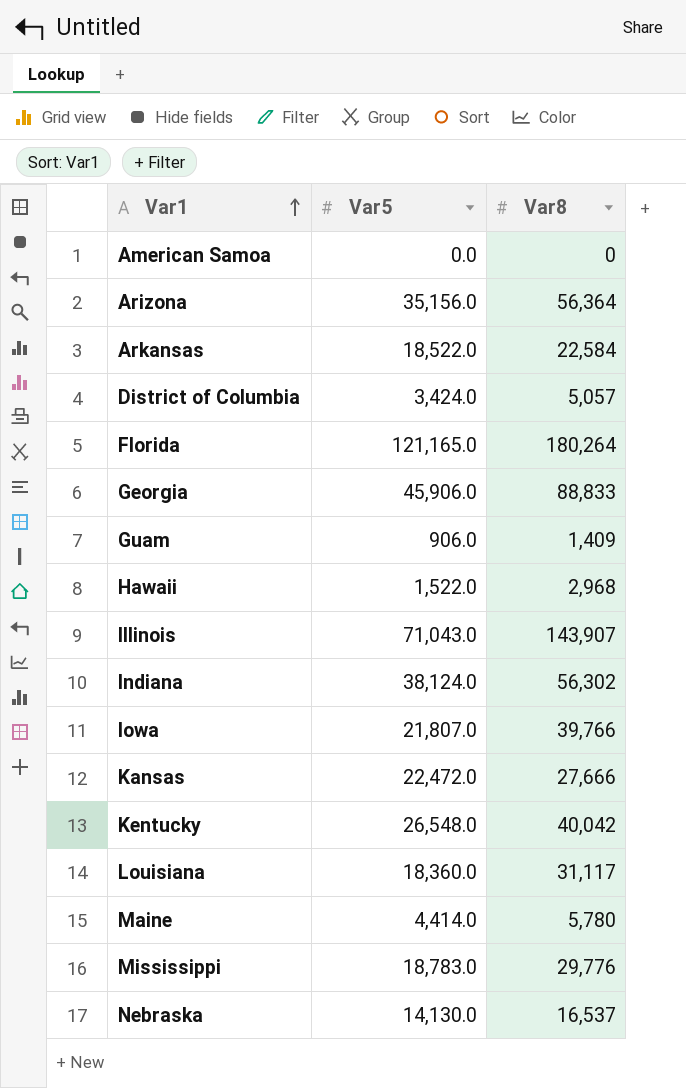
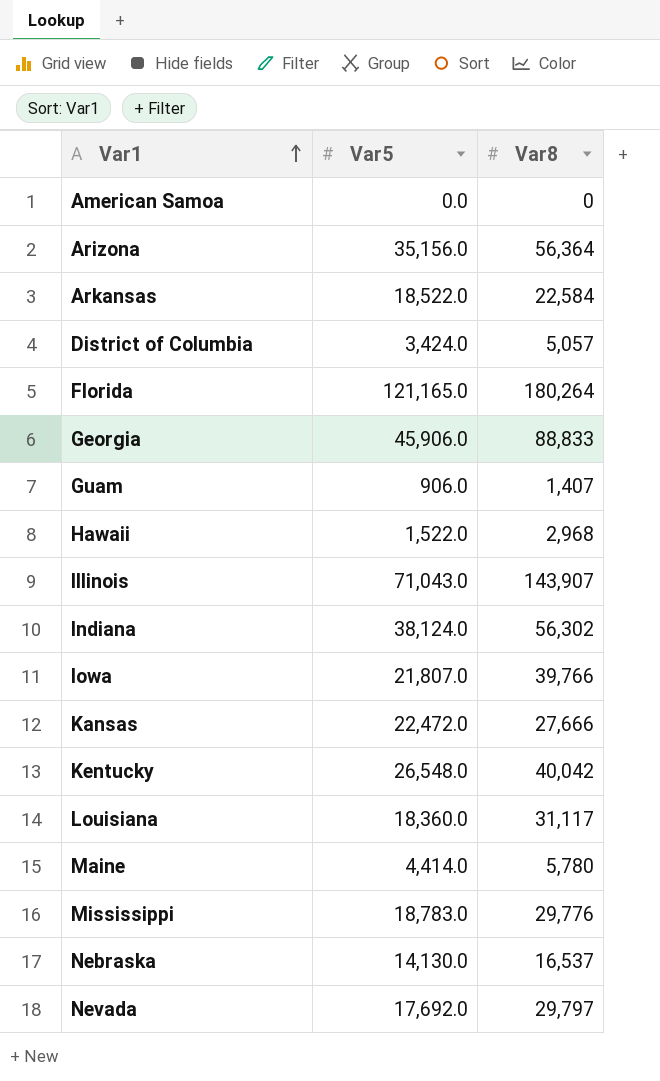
Guam | Var8: 1,409 -> 1,407
row Nevada: none -> 17,692.0 | 29,797

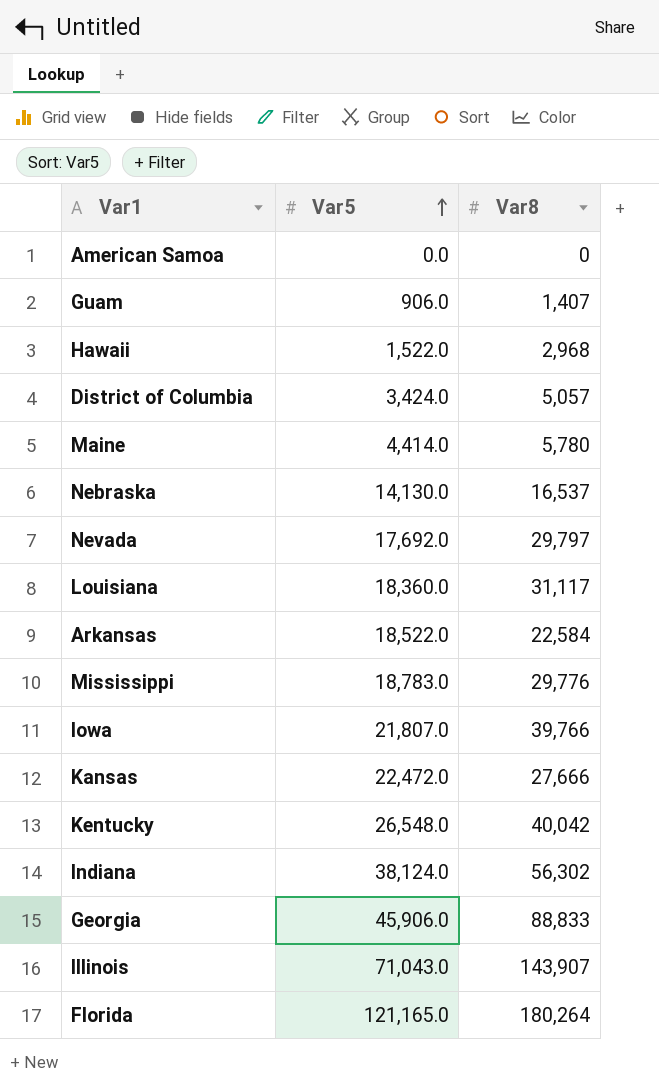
row order: Var1 ascending -> Var5 ascending
row Arizona: 35,156.0 | 56,364 -> none

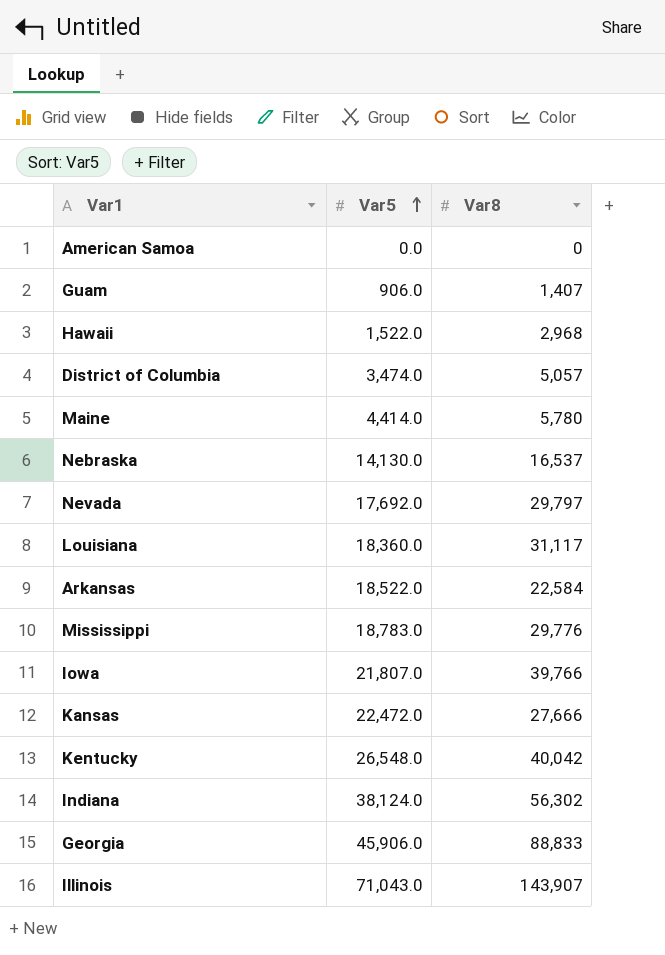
row Florida: 121,165.0 | 180,264 -> none
District of Columbia | Var5: 3,424.0 -> 3,474.0

